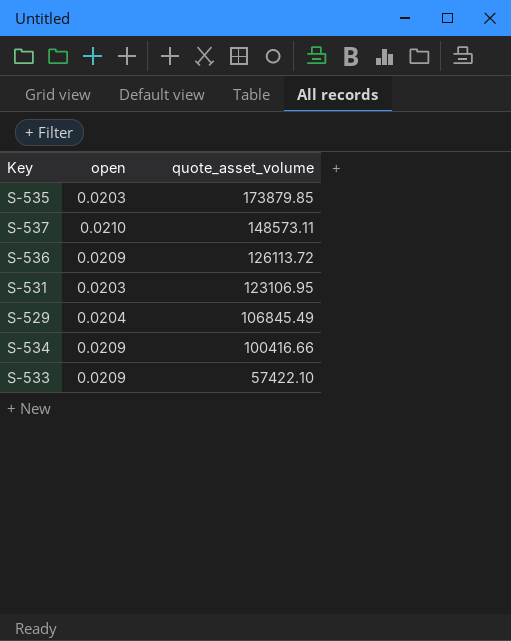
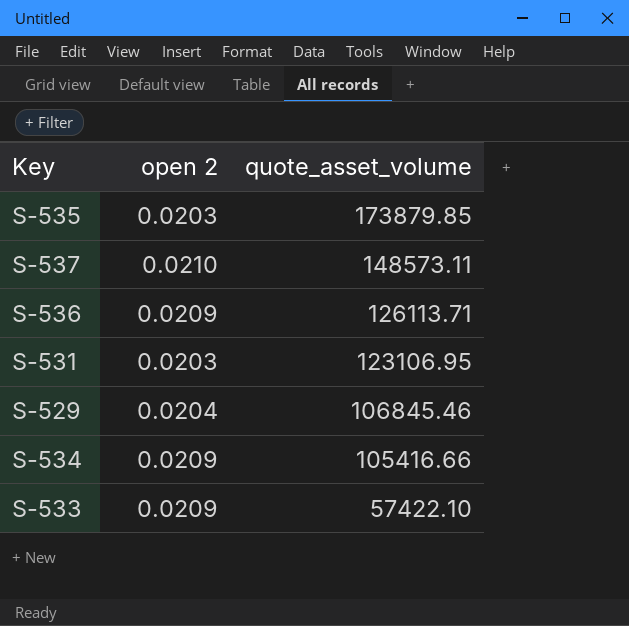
column name: open -> open 2
S-536 | quote_asset_volume: 126113.72 -> 126113.71
S-529 | quote_asset_volume: 106845.49 -> 106845.46
S-534 | quote_asset_volume: 100416.66 -> 105416.66

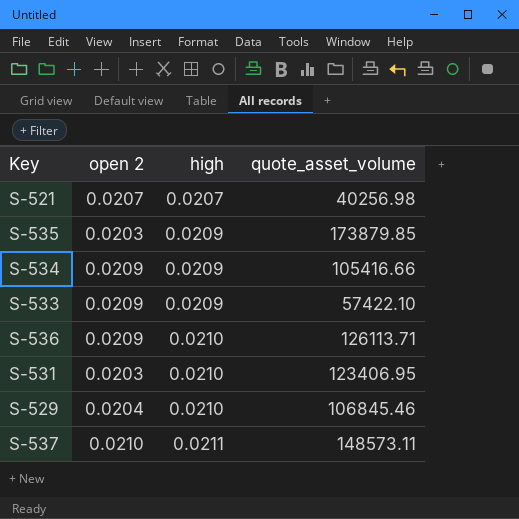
row order: quote_asset_volume descending -> high ascending
column high | position: none -> 3
row S-521: none -> 0.0207 | 0.0207 | 40256.98
S-531 | quote_asset_volume: 123106.95 -> 123406.95

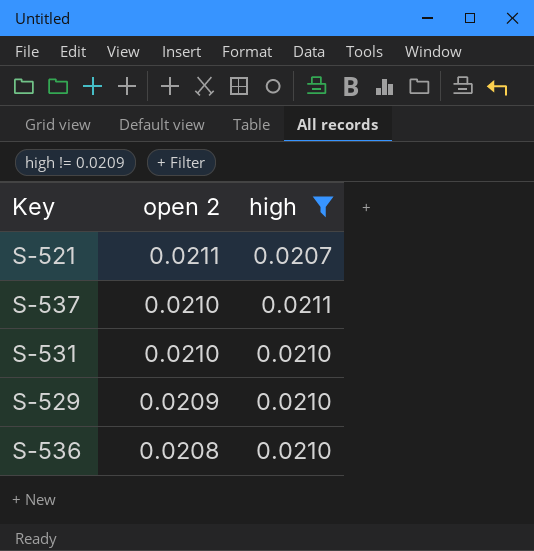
filter: none -> high != 0.0209
row order: high ascending -> open 2 descending
column quote_asset_volume | position: 4 -> none
S-521 | open 2: 0.0207 -> 0.0211
S-531 | open 2: 0.0203 -> 0.0210
S-529 | open 2: 0.0204 -> 0.0209
S-536 | open 2: 0.0209 -> 0.0208

